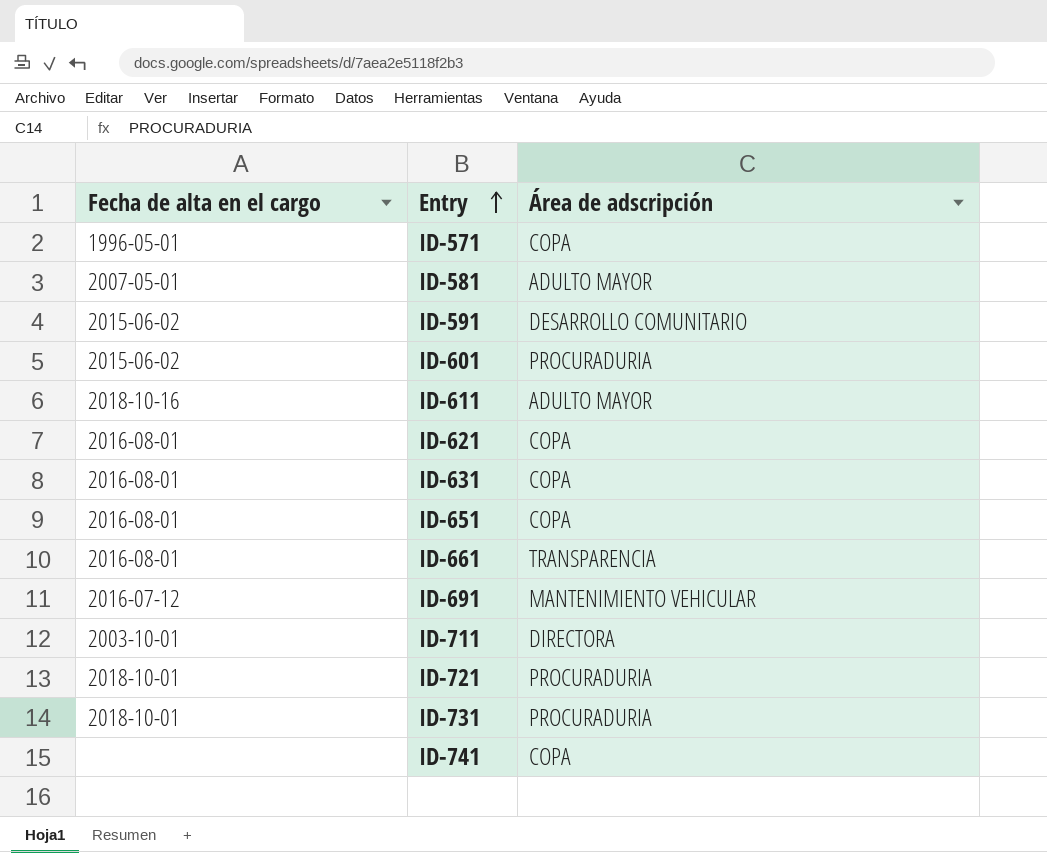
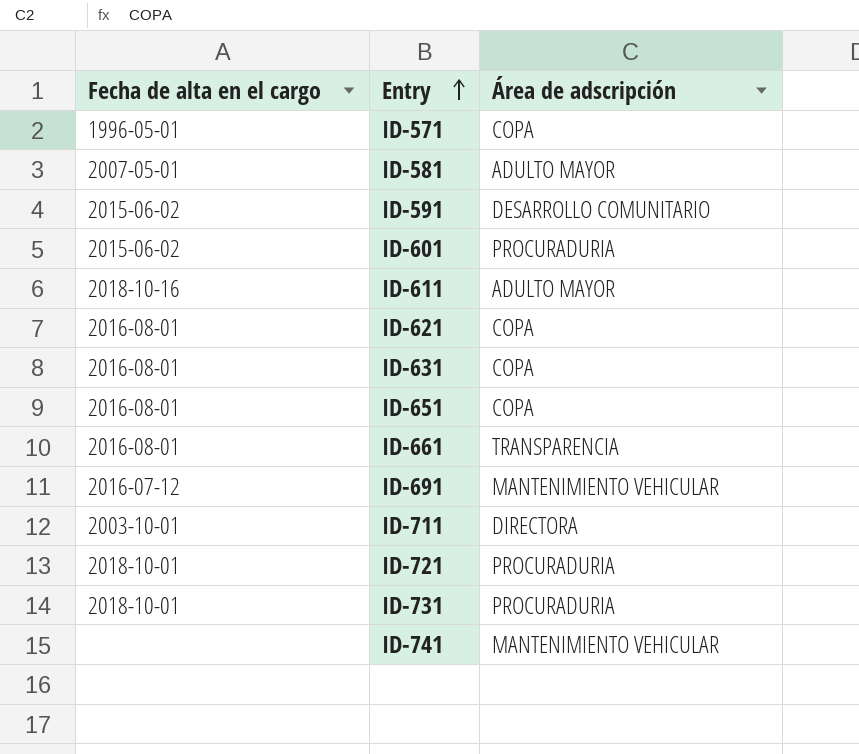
ID-741 | Área de adscripción: COPA -> MANTENIMIENTO VEHICULAR

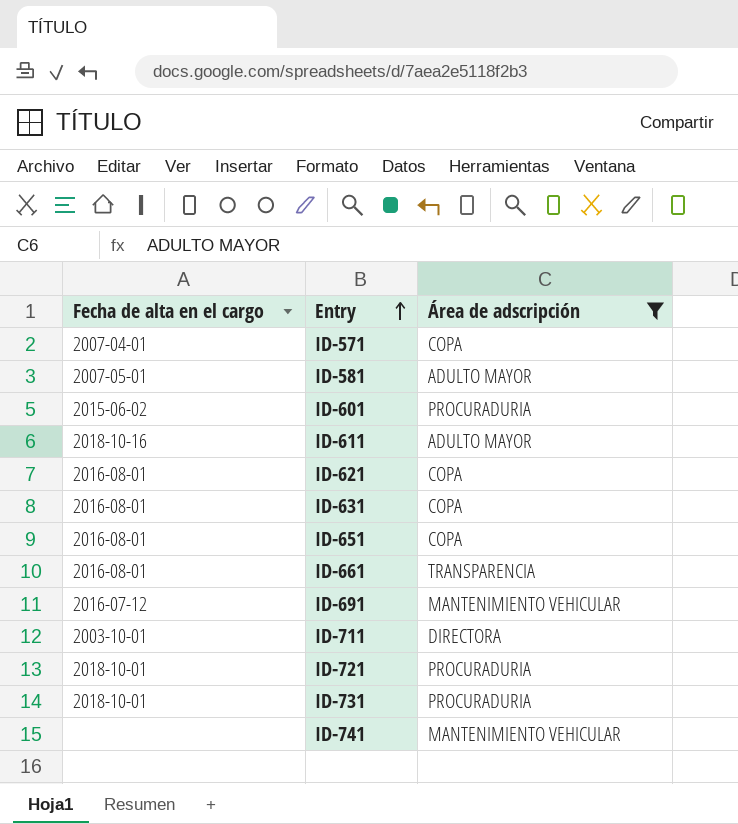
filter: none -> Área de adscripción != DESARROLLO COMUNITARIO
ID-571 | Fecha de alta en el cargo: 1996-05-01 -> 2007-04-01

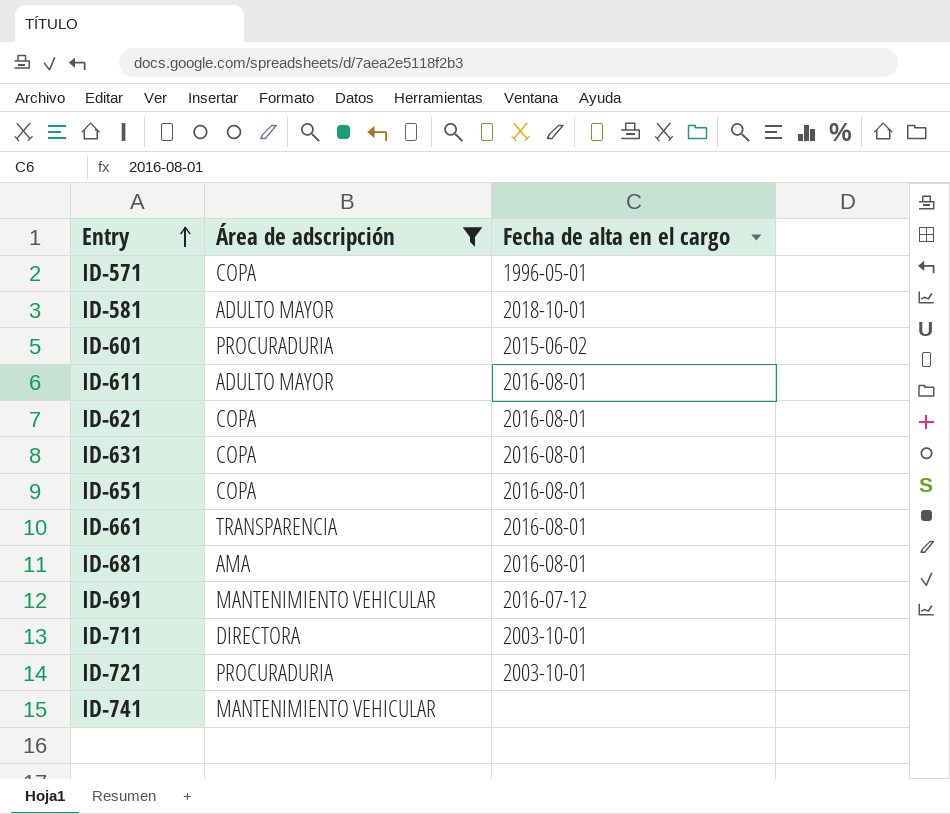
column Fecha de alta en el cargo | position: 1 -> 3
row ID-731: 2018-10-01 | PROCURADURIA -> none
ID-571 | Fecha de alta en el cargo: 2007-04-01 -> 1996-05-01
ID-581 | Fecha de alta en el cargo: 2007-05-01 -> 2018-10-01
ID-611 | Fecha de alta en el cargo: 2018-10-16 -> 2016-08-01
row ID-681: none -> AMA | 2016-08-01
ID-721 | Fecha de alta en el cargo: 2018-10-01 -> 2003-10-01

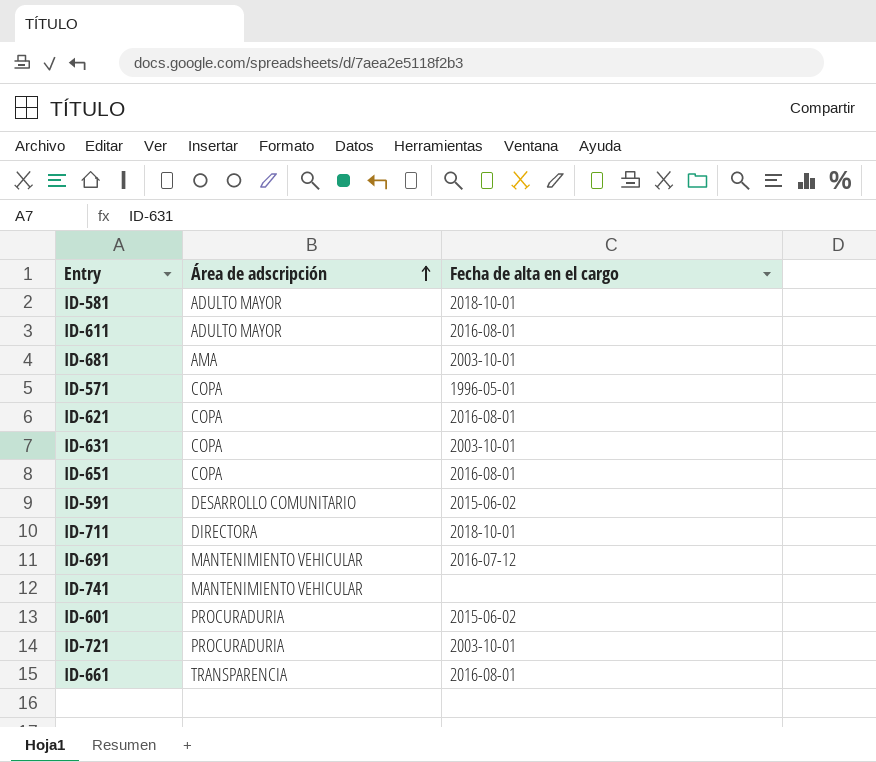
filter: Área de adscripción != DESARROLLO COMUNITARIO -> none
row order: Entry ascending -> Área de adscripción ascending
ID-681 | Fecha de alta en el cargo: 2016-08-01 -> 2003-10-01
ID-631 | Fecha de alta en el cargo: 2016-08-01 -> 2003-10-01
ID-711 | Fecha de alta en el cargo: 2003-10-01 -> 2018-10-01

